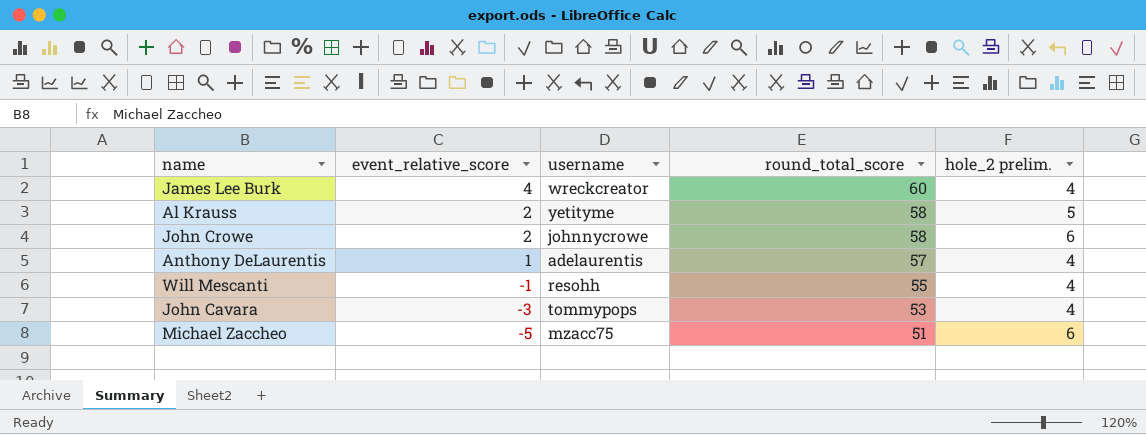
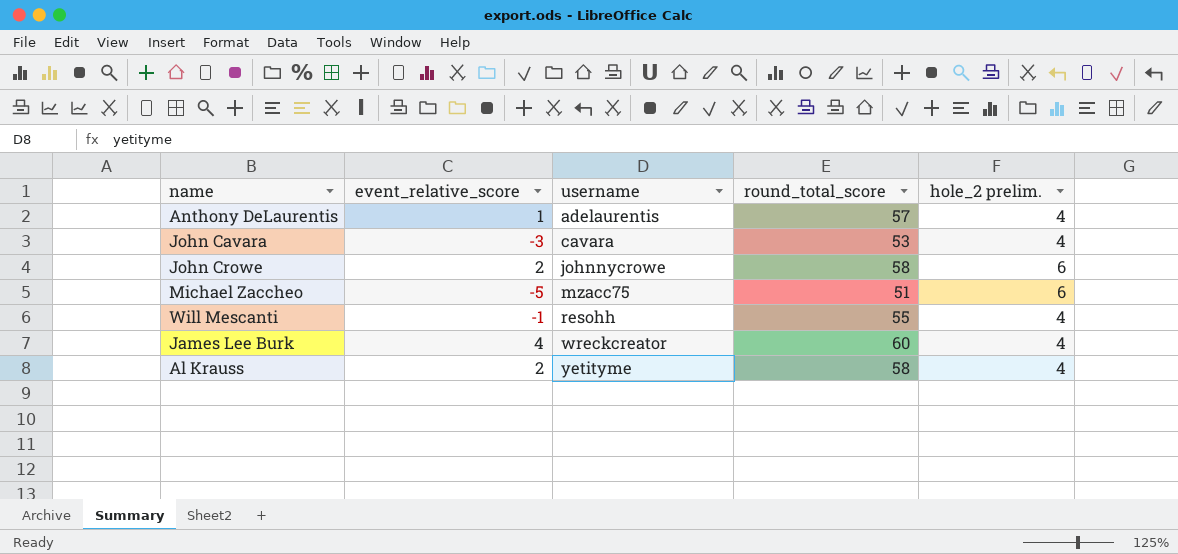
row order: event_relative_score descending -> username ascending
John Cavara | username: tommypops -> cavara
Al Krauss | hole_2 prelim.: 5 -> 4

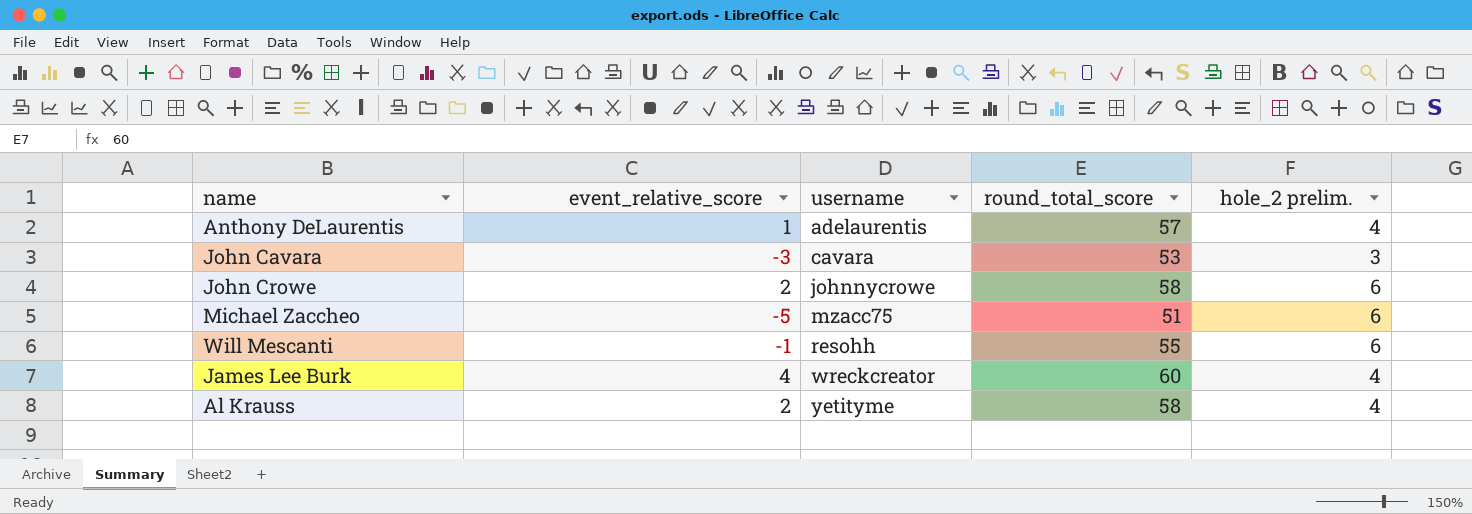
John Cavara | hole_2 prelim.: 4 -> 3
Will Mescanti | hole_2 prelim.: 4 -> 6

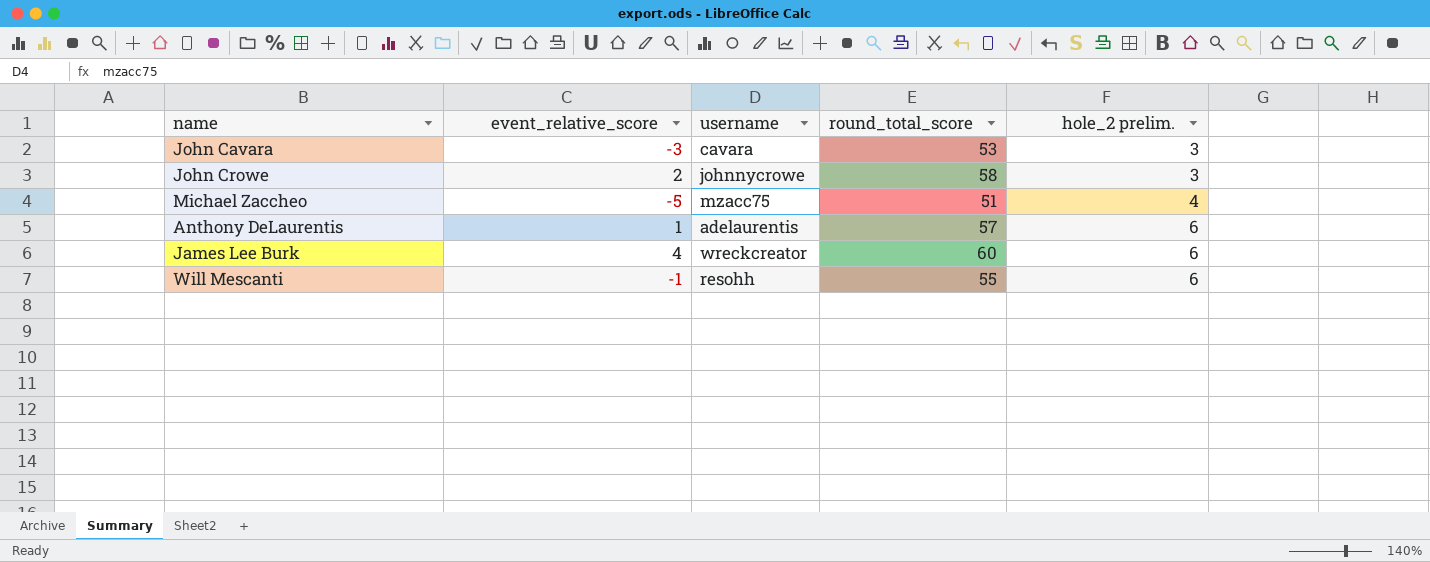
row order: username ascending -> hole_2 prelim. ascending
row Al Krauss: 2 | yetityme | 58 | 4 -> none
John Crowe | hole_2 prelim.: 6 -> 3
Michael Zaccheo | hole_2 prelim.: 6 -> 4
Anthony DeLaurentis | hole_2 prelim.: 4 -> 6
James Lee Burk | hole_2 prelim.: 4 -> 6

